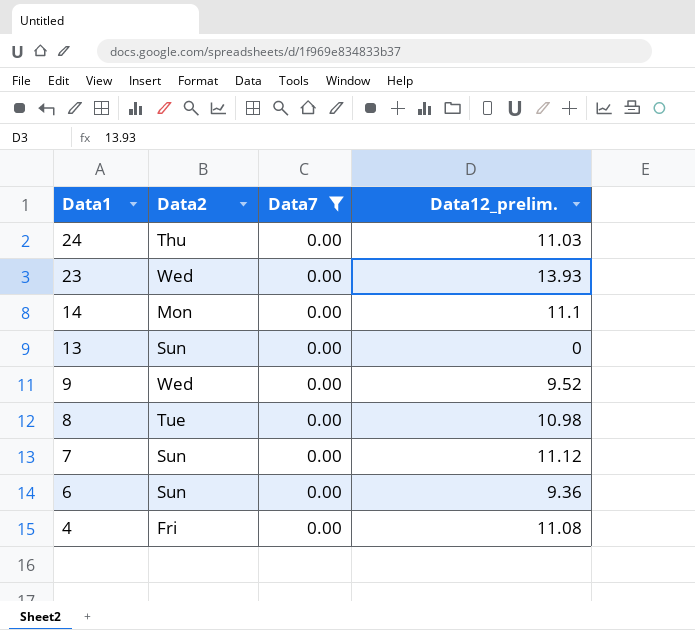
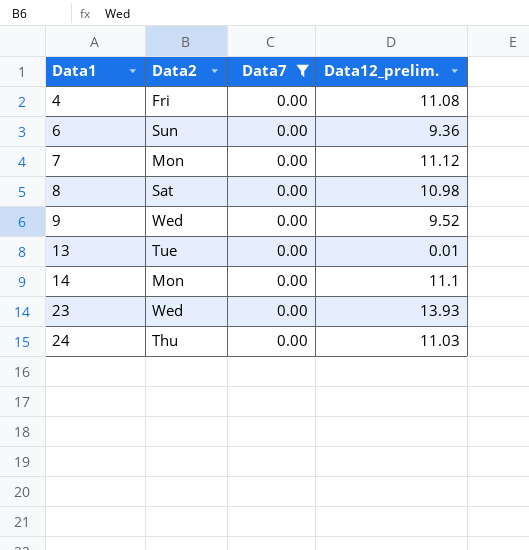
row order: Data1 descending -> Data1 ascending
7 | Data2: Sun -> Mon
8 | Data2: Tue -> Sat
13 | Data2: Sun -> Tue
13 | Data12_prelim.: 0 -> 0.01

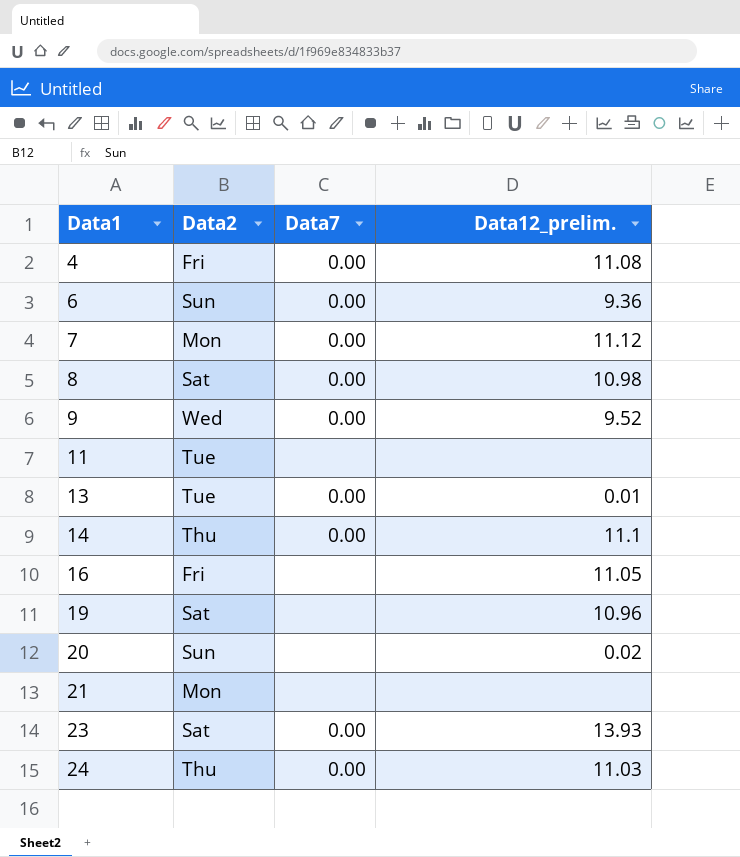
filter: Data7 = 0.00 -> none
14 | Data2: Mon -> Thu
23 | Data2: Wed -> Sat

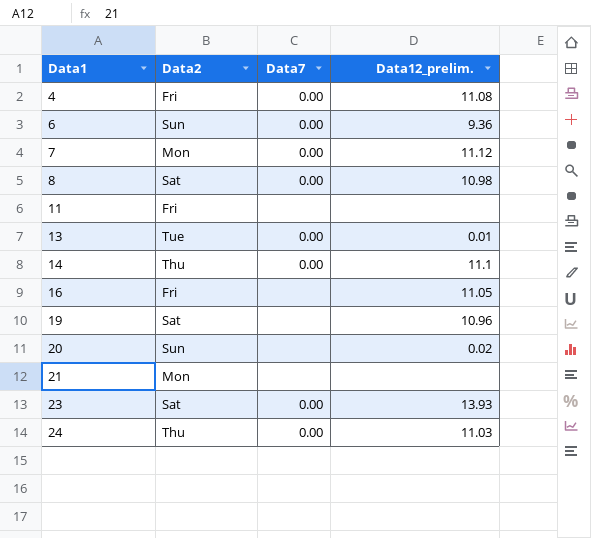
row 9: Wed | 0.00 | 9.52 -> none
11 | Data2: Tue -> Fri

